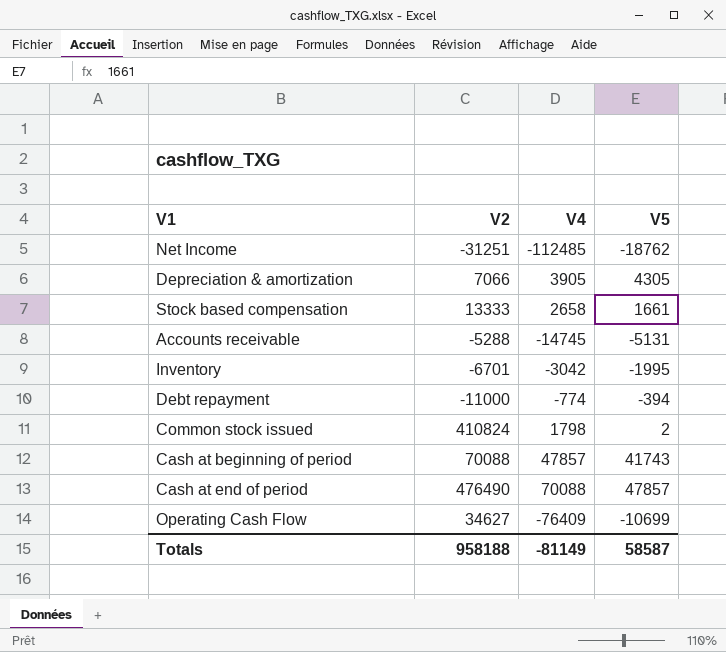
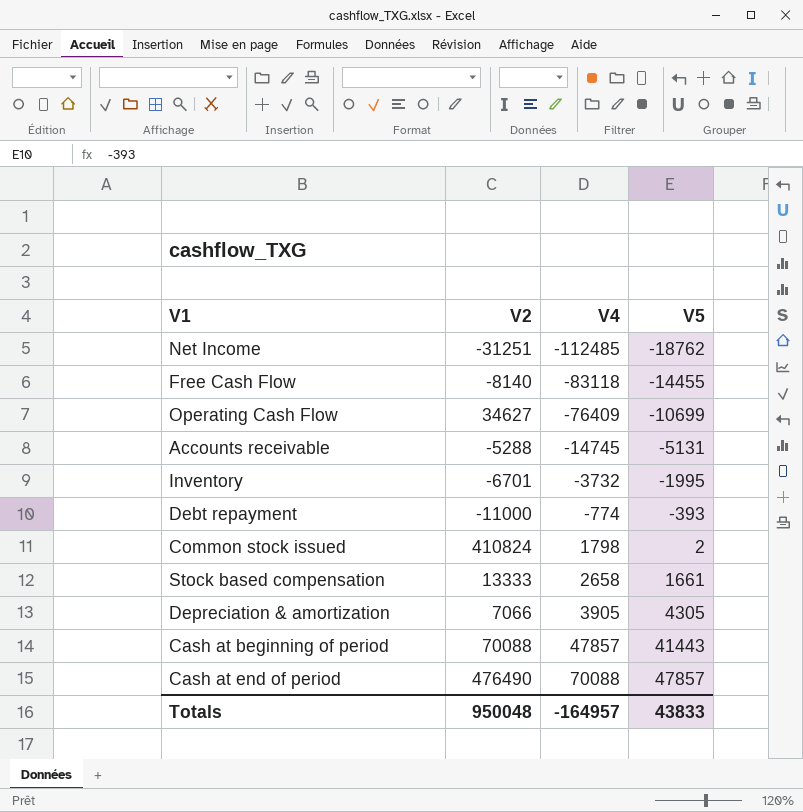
row order: none -> V4 ascending
row Free Cash Flow: none -> -8140 | -83118 | -14455
Inventory | V4: -3042 -> -3732
Debt repayment | V5: -394 -> -393
Cash at beginning of period | V5: 41743 -> 41443
Totals | V2: 958188 -> 950048
Totals | V4: -81149 -> -164957
Totals | V5: 58587 -> 43833

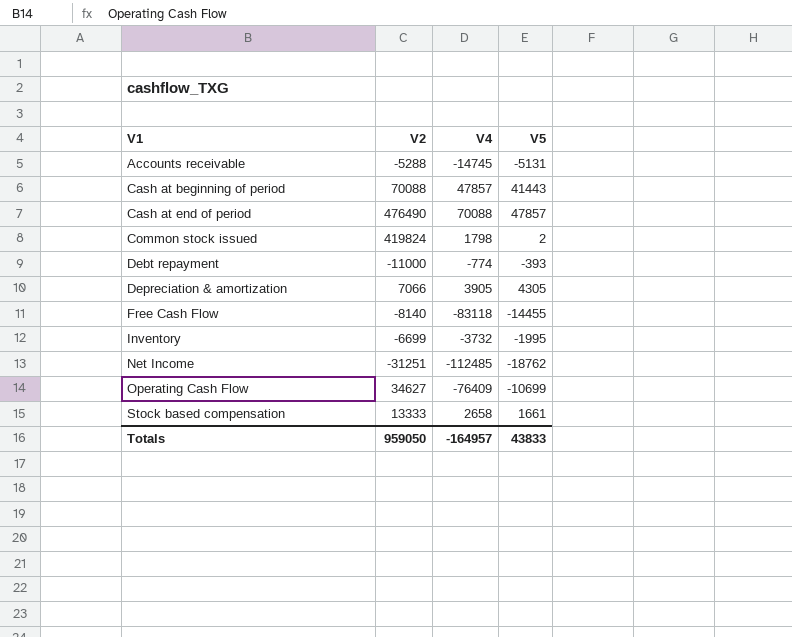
row order: V4 ascending -> V1 ascending
Common stock issued | V2: 410824 -> 419824
Inventory | V2: -6701 -> -6699
Totals | V2: 950048 -> 959050

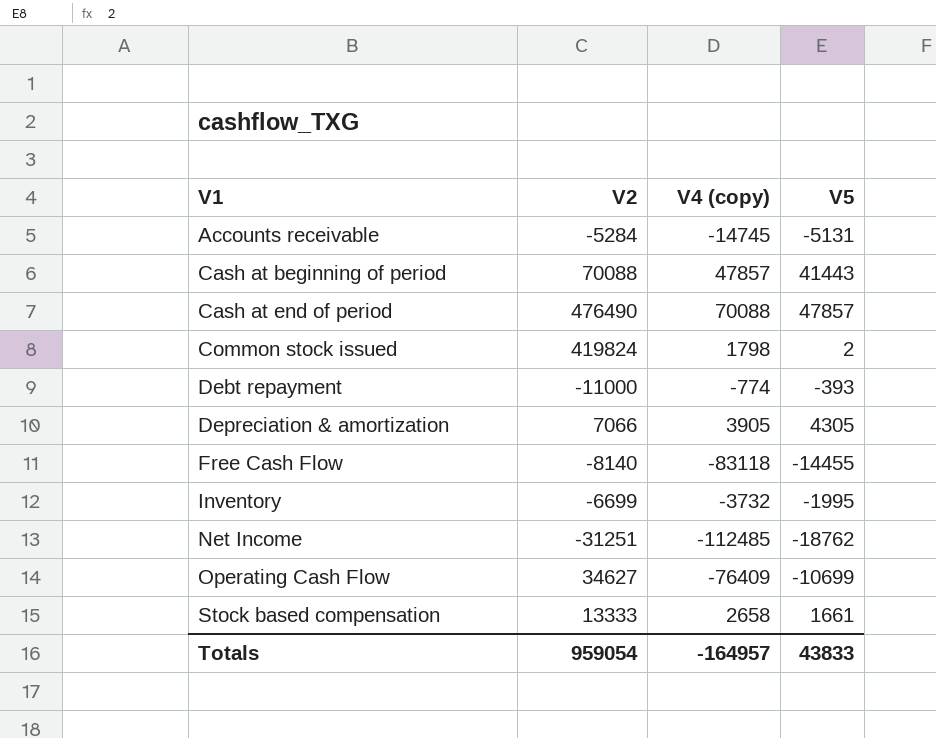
column name: V4 -> V4 (copy)
Accounts receivable | V2: -5288 -> -5284
Totals | V2: 959050 -> 959054

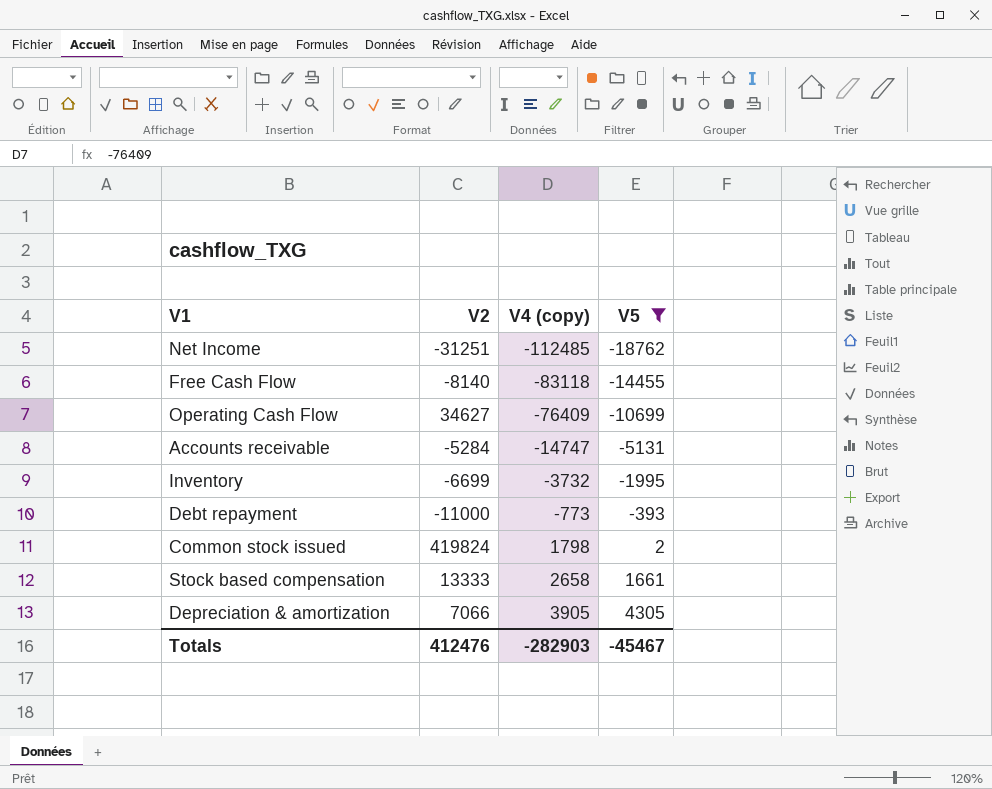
filter: none -> V5 <= 4305
row order: V1 ascending -> V4 (copy) ascending
Accounts receivable | V4 (copy): -14745 -> -14747
Debt repayment | V4 (copy): -774 -> -773
Totals | V2: 959054 -> 412476
Totals | V4 (copy): -164957 -> -282903
Totals | V5: 43833 -> -45467

